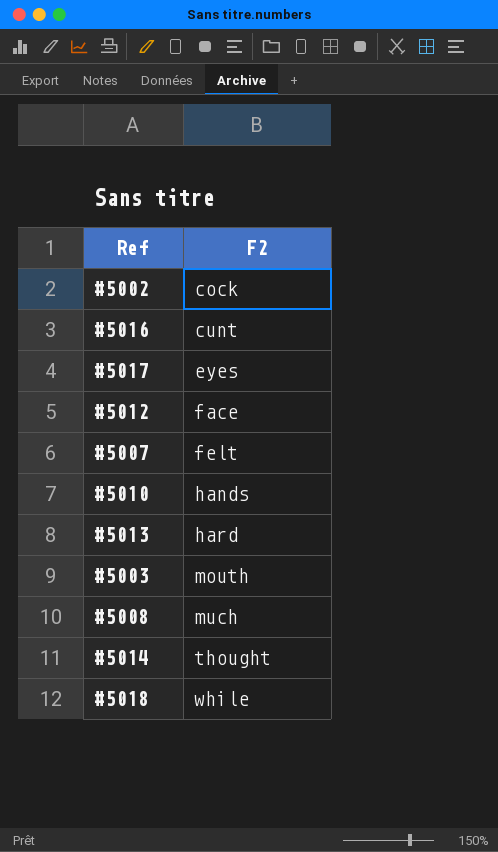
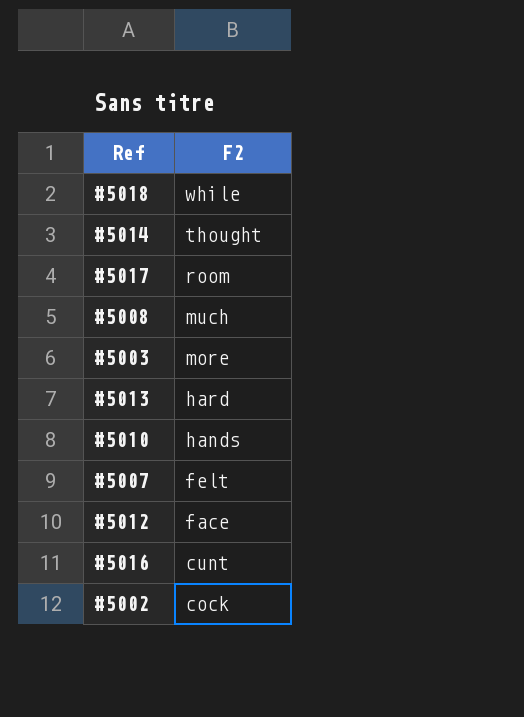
row order: F2 ascending -> F2 descending
#5017 | F2: eyes -> room
#5003 | F2: mouth -> more

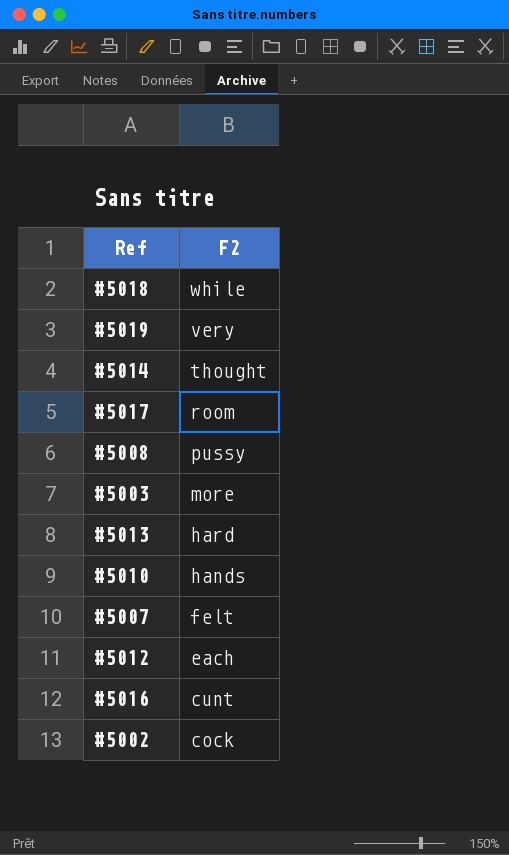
row #5019: none -> very
#5008 | F2: much -> pussy
#5012 | F2: face -> each

